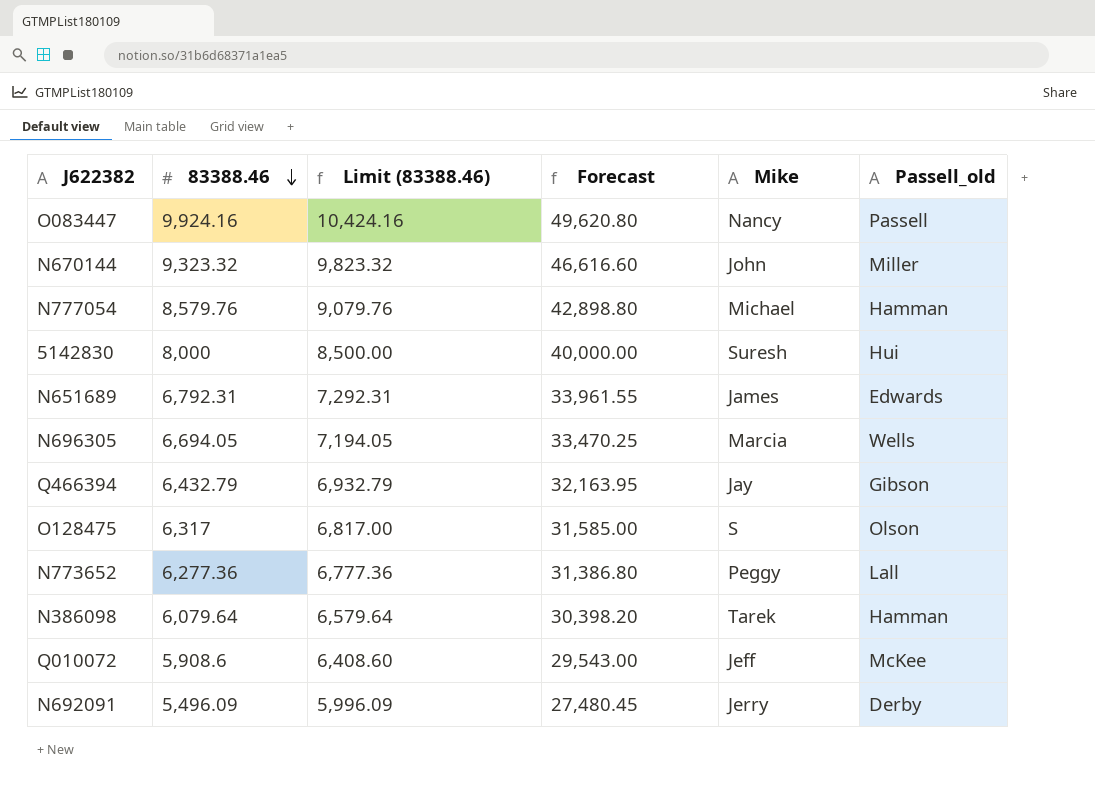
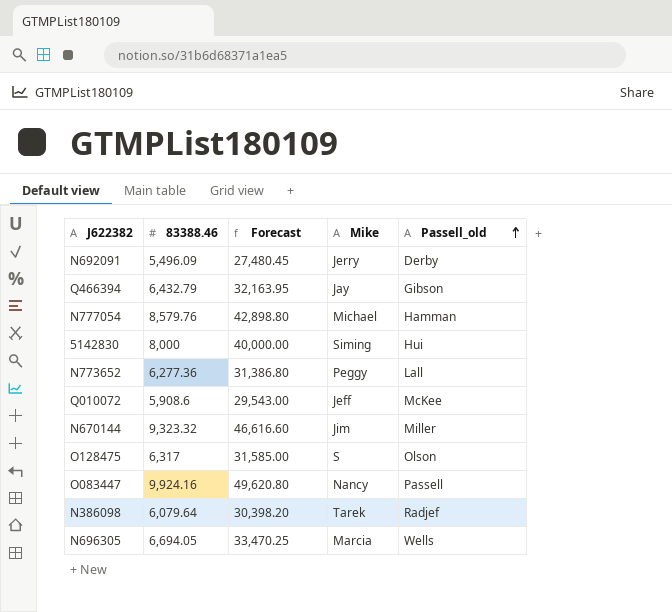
row order: 83388.46 descending -> Passell_old ascending
column Limit (83388.46) | formula: [83388.46] + 500 -> none
row N651689: 6,792.31 | 7,292.31 | 33,961.55 | James | Edwards -> none
5142830 | Mike: Suresh -> Siming
N670144 | Mike: John -> Jim
N386098 | Passell_old: Hamman -> Radjef

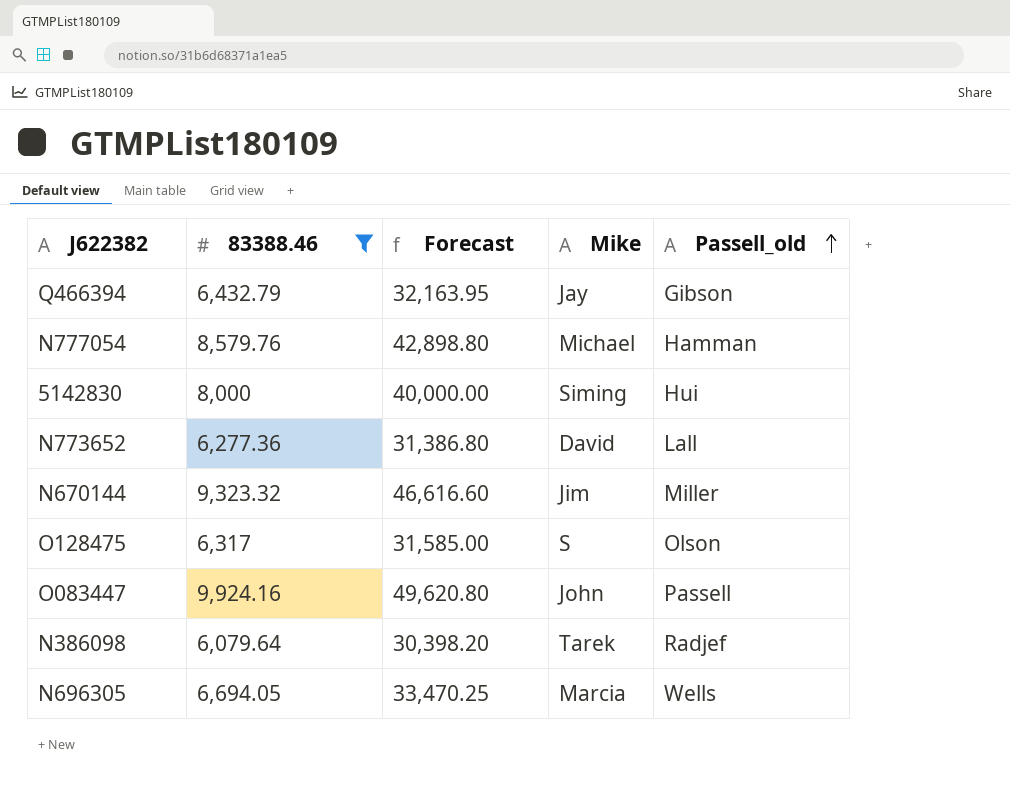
filter: none -> 83388.46 >= 6,079.64
N773652 | Mike: Peggy -> David
O083447 | Mike: Nancy -> John

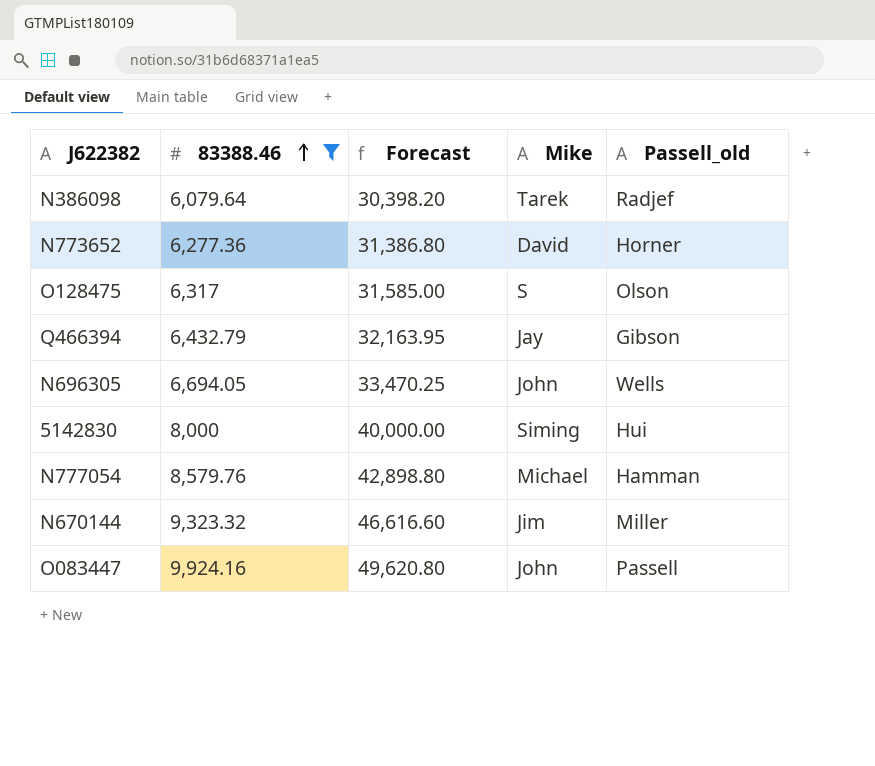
row order: Passell_old ascending -> 83388.46 ascending
N773652 | Passell_old: Lall -> Horner
N696305 | Mike: Marcia -> John

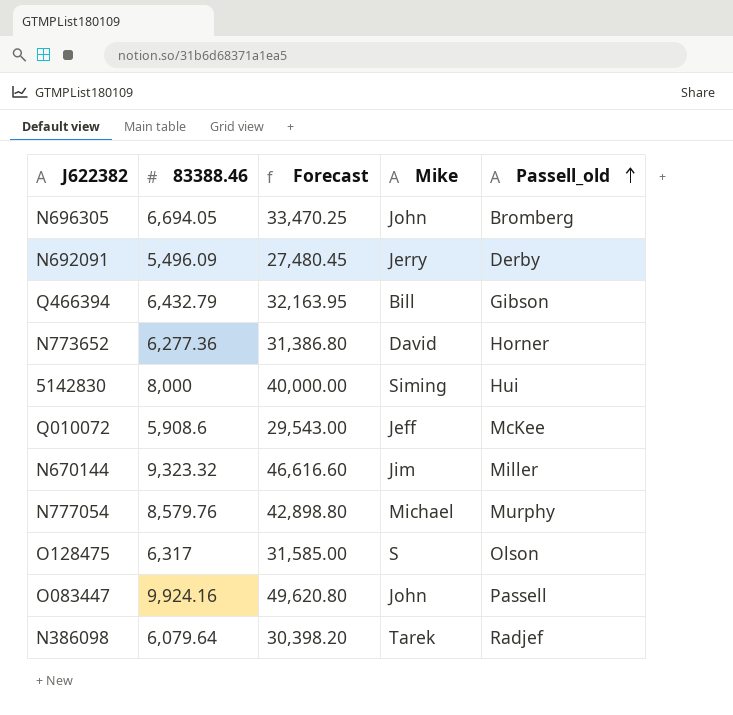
filter: 83388.46 >= 6,079.64 -> none
row order: 83388.46 ascending -> Passell_old ascending
N696305 | Passell_old: Wells -> Bromberg
Q466394 | Mike: Jay -> Bill
N777054 | Passell_old: Hamman -> Murphy

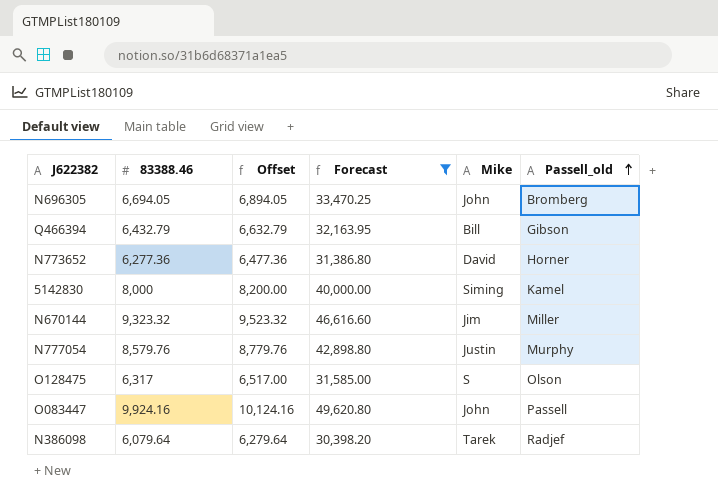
filter: none -> Forecast >= 30,398.20
column Offset | formula: none -> [83388.46] + 200
5142830 | Passell_old: Hui -> Kamel
N777054 | Mike: Michael -> Justin

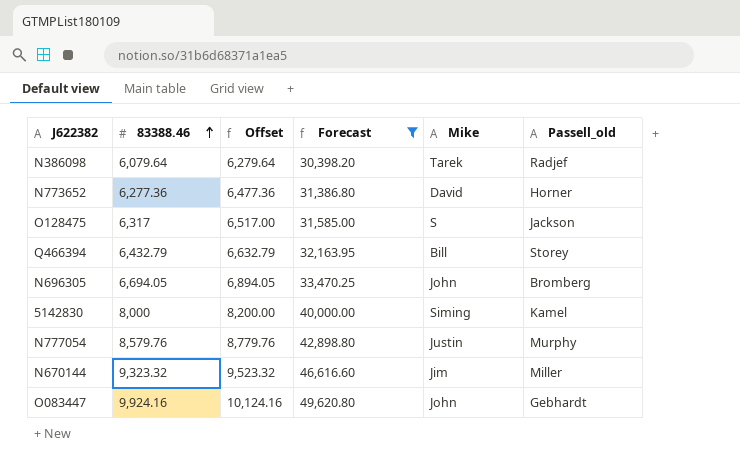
row order: Passell_old ascending -> 83388.46 ascending
O128475 | Passell_old: Olson -> Jackson
Q466394 | Passell_old: Gibson -> Storey
O083447 | Passell_old: Passell -> Gebhardt

